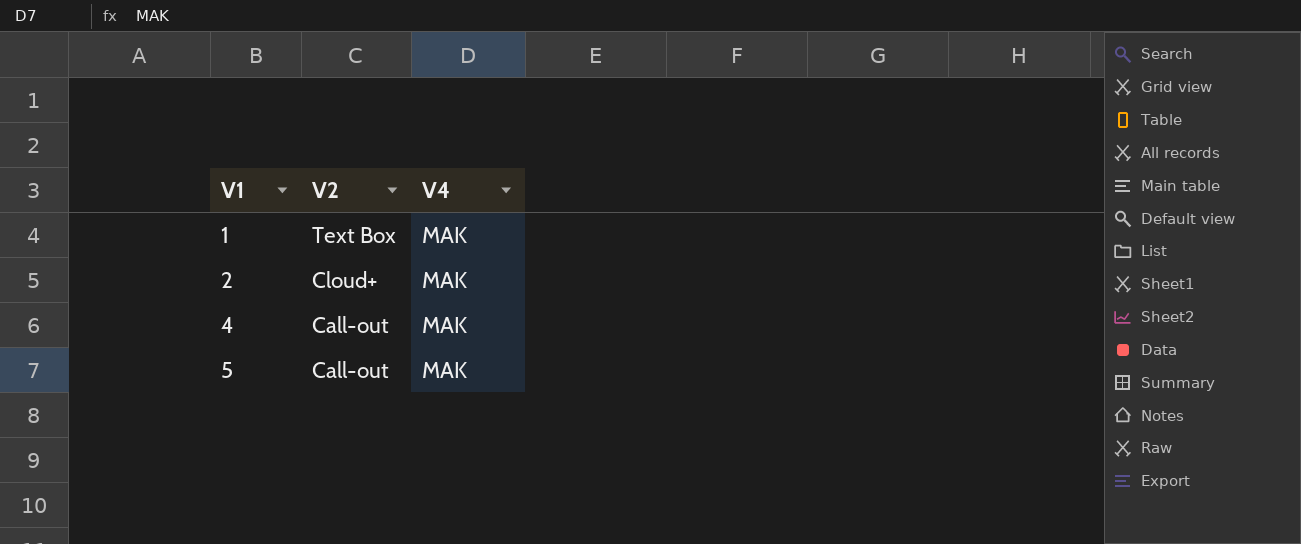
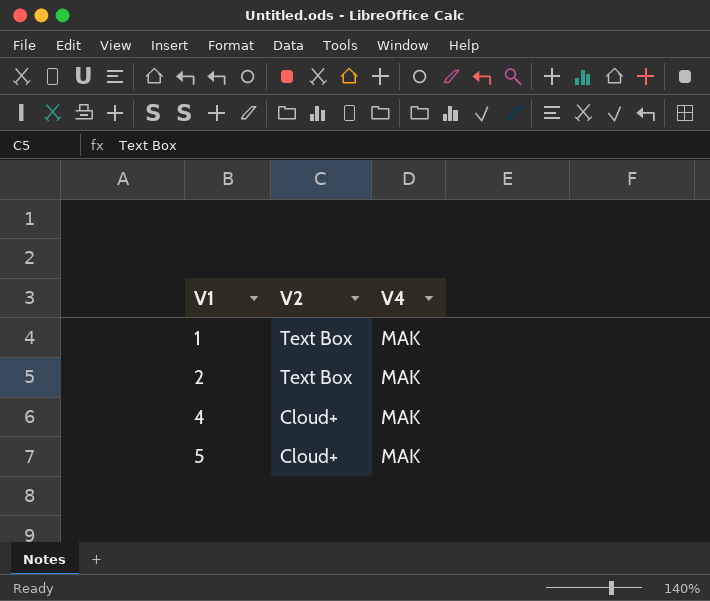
2 | V2: Cloud+ -> Text Box
4 | V2: Call-out -> Cloud+
5 | V2: Call-out -> Cloud+

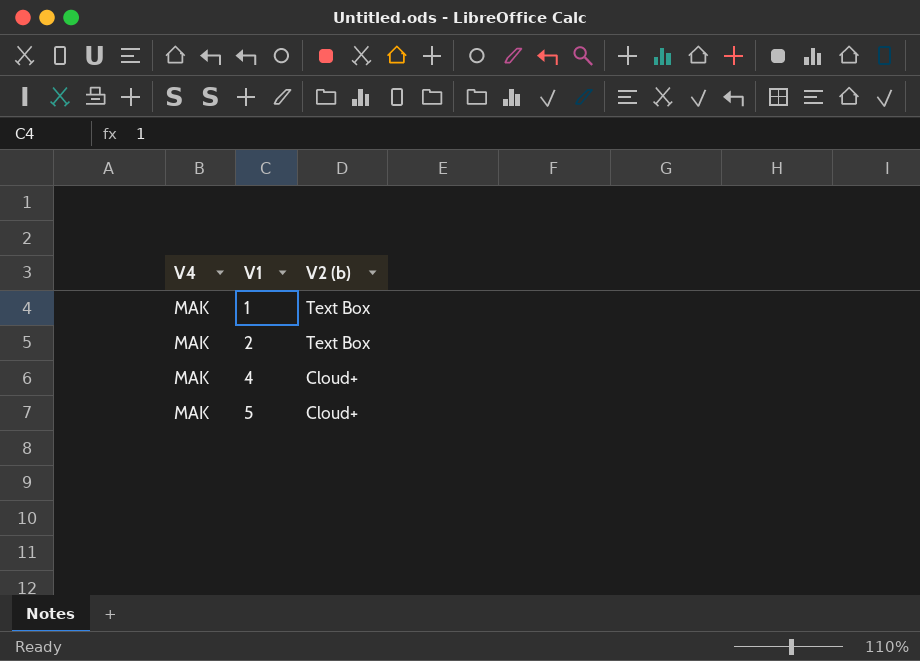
column V4 | position: 3 -> 1
column name: V2 -> V2 (b)

